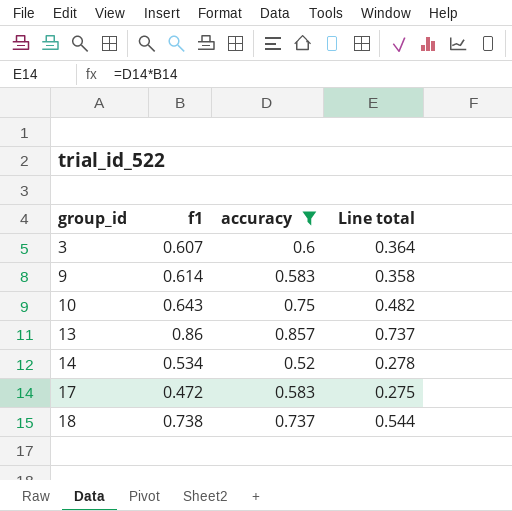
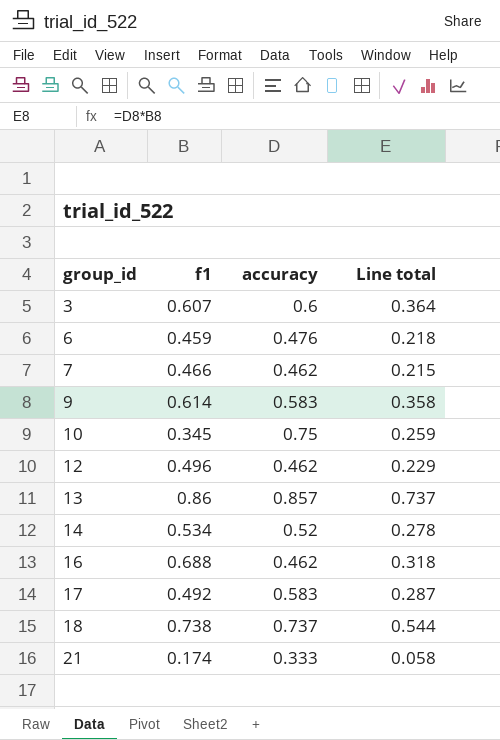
filter: accuracy >= 0.52 -> none
10 | f1: 0.643 -> 0.345
10 | Line total: 0.482 -> 0.259
17 | f1: 0.472 -> 0.492
17 | Line total: 0.275 -> 0.287

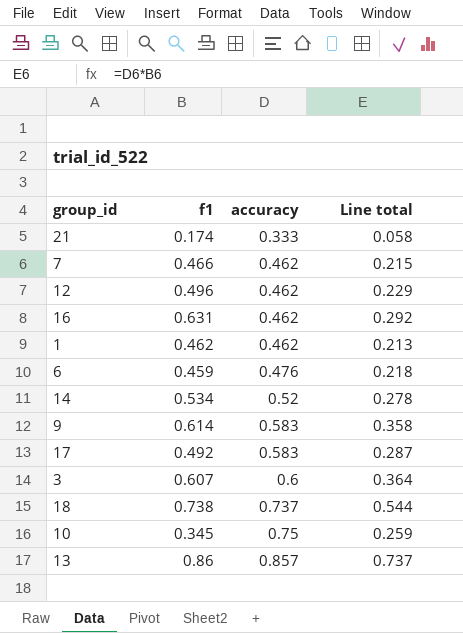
row order: group_id ascending -> accuracy ascending
16 | f1: 0.688 -> 0.631
16 | Line total: 0.318 -> 0.292
row 1: none -> 0.462 | 0.462 | 0.213

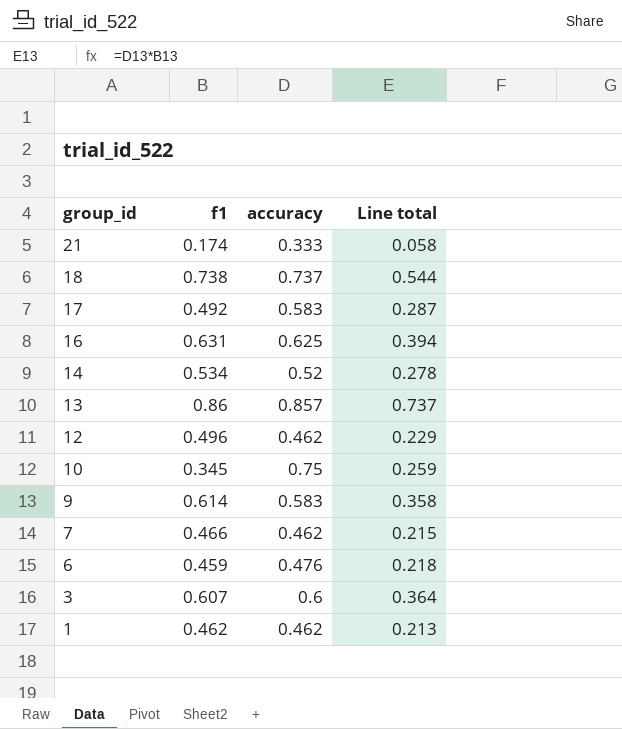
row order: accuracy ascending -> group_id descending
16 | accuracy: 0.462 -> 0.625
16 | Line total: 0.292 -> 0.394

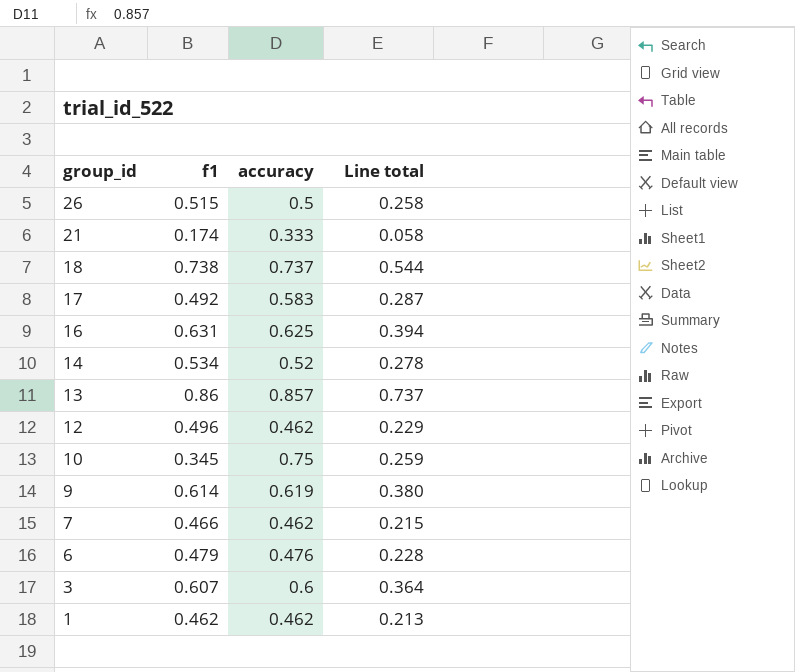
row 26: none -> 0.515 | 0.5 | 0.258
9 | accuracy: 0.583 -> 0.619
9 | Line total: 0.358 -> 0.380
6 | f1: 0.459 -> 0.479
6 | Line total: 0.218 -> 0.228

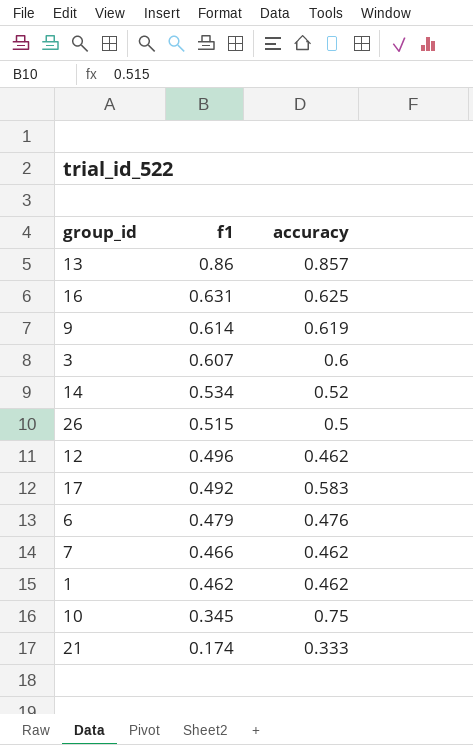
row order: group_id descending -> f1 descending
column Line total | formula: [f1] * [accuracy] -> none
row 18: 0.738 | 0.737 | 0.544 -> none

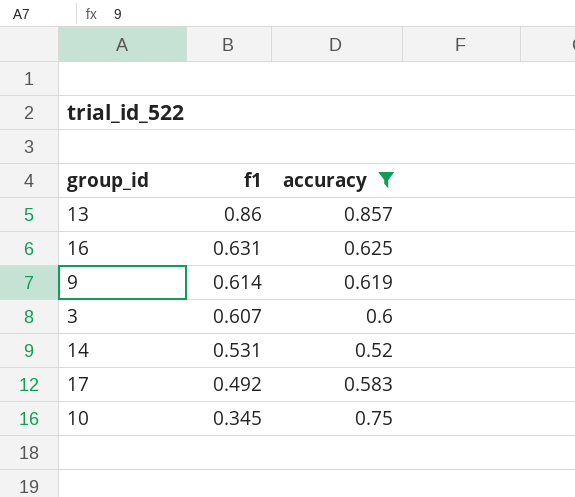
filter: none -> accuracy >= 0.52
14 | f1: 0.534 -> 0.531

